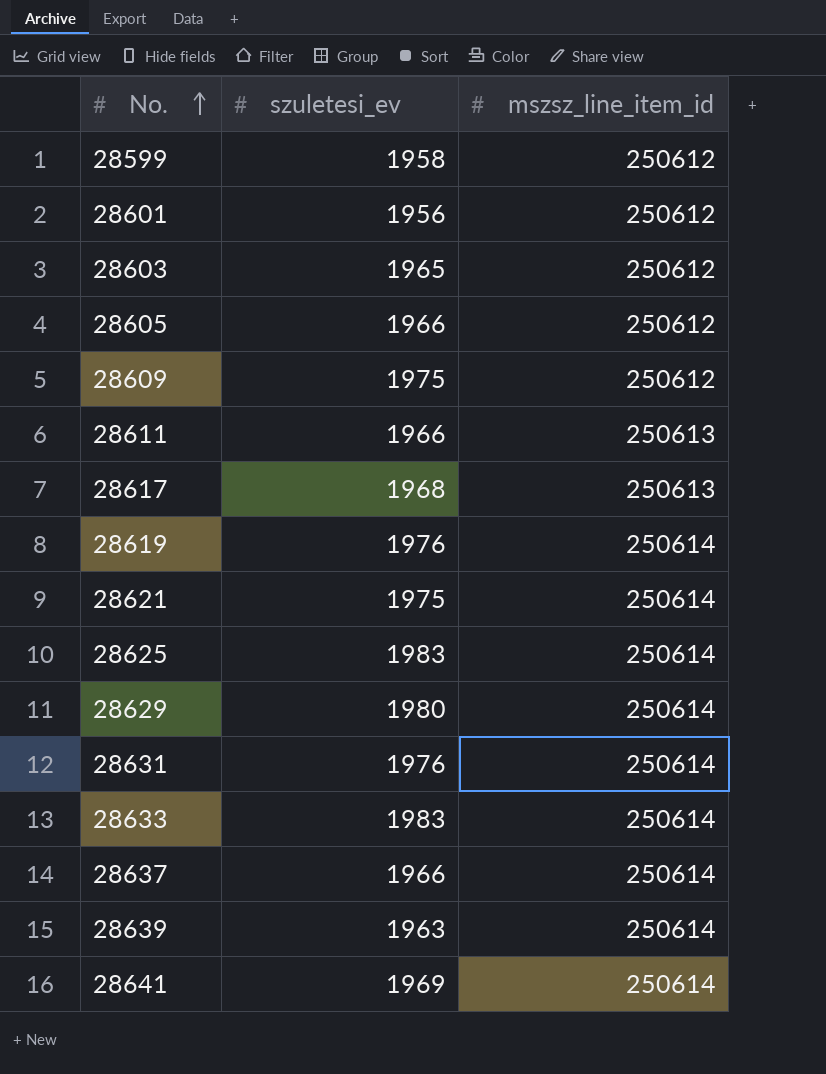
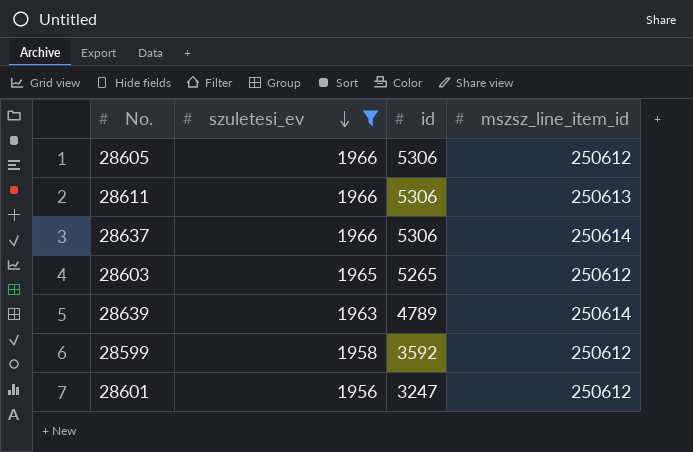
filter: none -> szuletesi_ev <= 1966
row order: No. ascending -> szuletesi_ev descending
column id | position: none -> 3

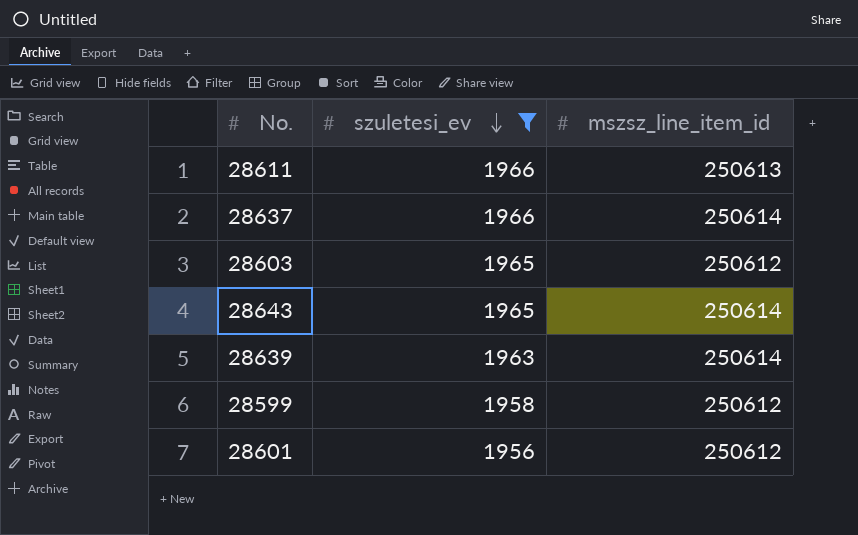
column id | position: 3 -> none
row 28605: 1966 | 5306 | 250612 -> none
row 28643: none -> 1965 | 250614

